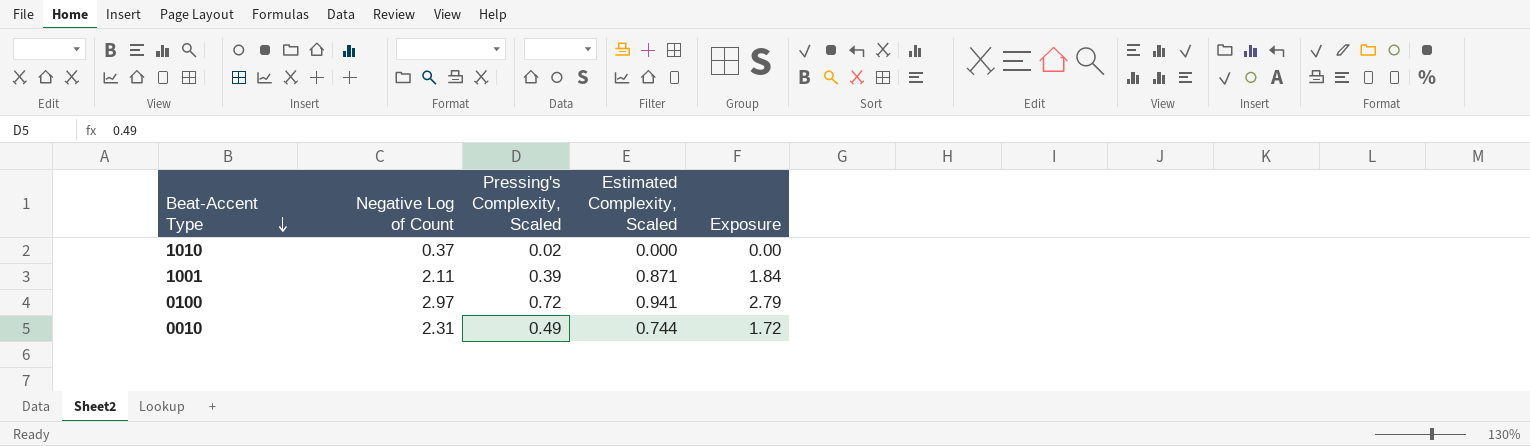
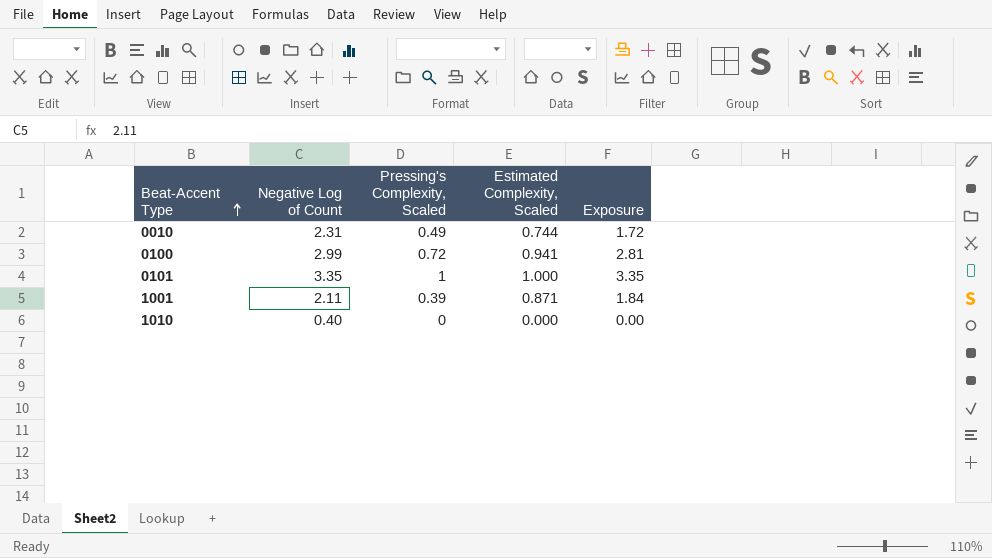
row order: Beat-Accent Type descending -> Beat-Accent Type ascending
0100 | Negative Log of Count: 2.97 -> 2.99
0100 | Exposure: 2.79 -> 2.81
row 0101: none -> 3.35 | 1 | 1.000 | 3.35
1010 | Negative Log of Count: 0.37 -> 0.40
1010 | Pressing's Complexity, Scaled: 0.02 -> 0

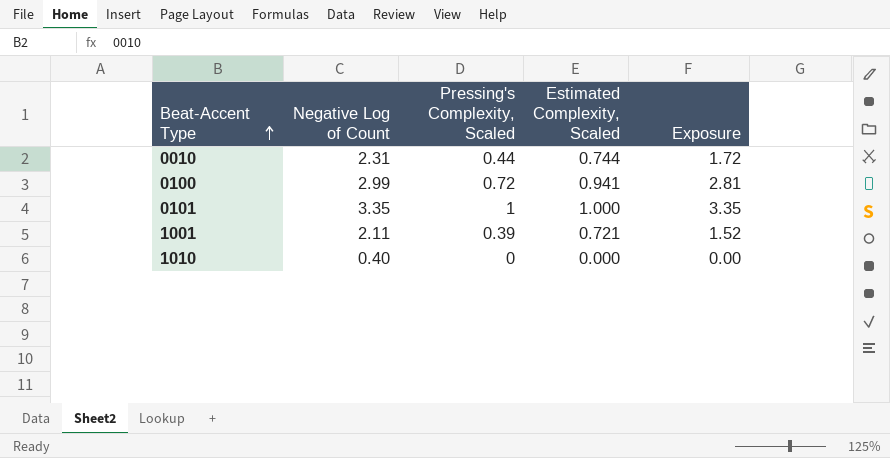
0010 | Pressing's Complexity, Scaled: 0.49 -> 0.44
1001 | Estimated Complexity, Scaled: 0.871 -> 0.721
1001 | Exposure: 1.84 -> 1.52

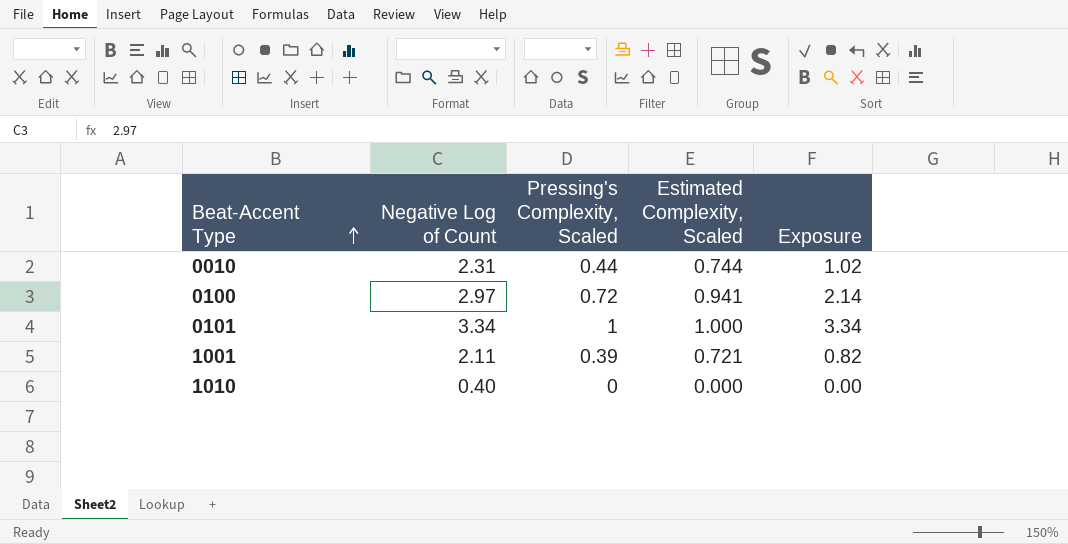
column Exposure | formula: [Negative Log of Count] * [Estimated Complexity, Scaled] -> [Negative Log of Count] * [Pressing's Complexity, Scaled]
0100 | Negative Log of Count: 2.99 -> 2.97
0101 | Negative Log of Count: 3.35 -> 3.34

